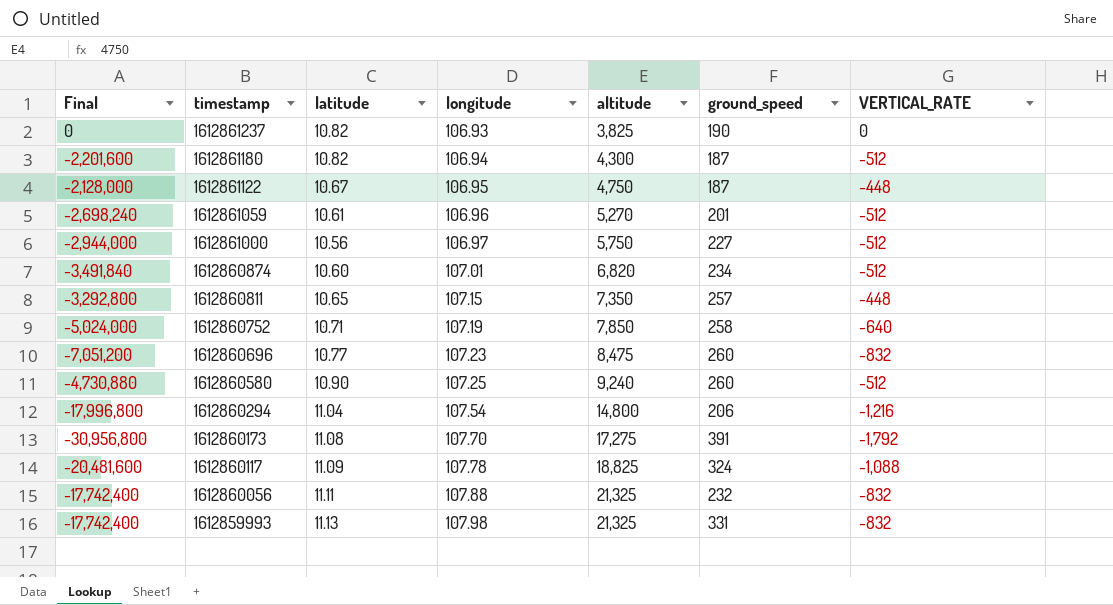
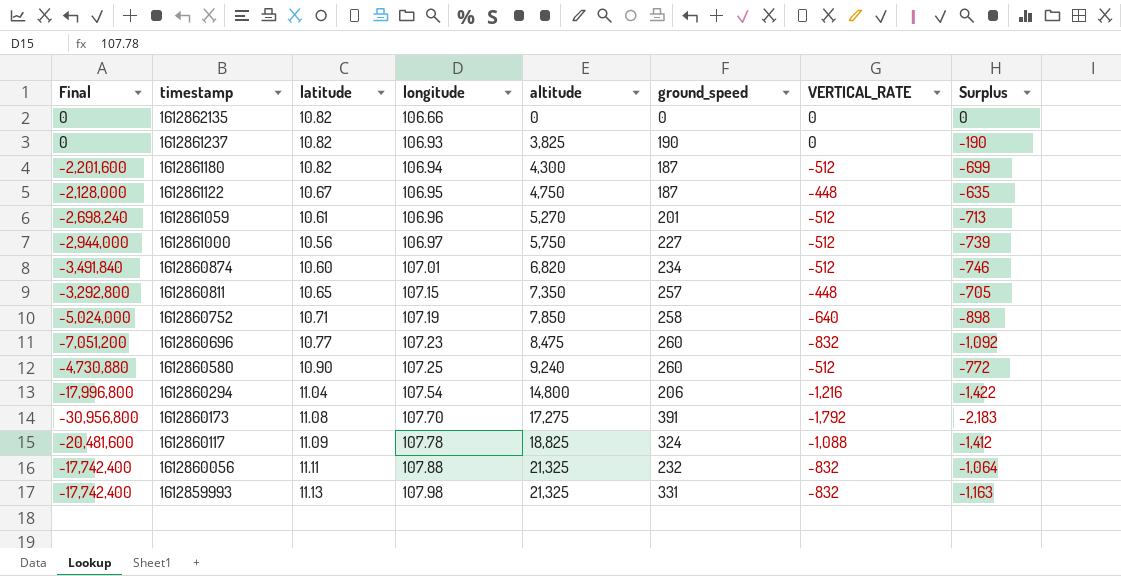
column Surplus | formula: none -> [VERTICAL_RATE] - [ground_speed]
row 1612862135: none -> 0 | 10.82 | 106.66 | 0 | 0 | 0 | 0

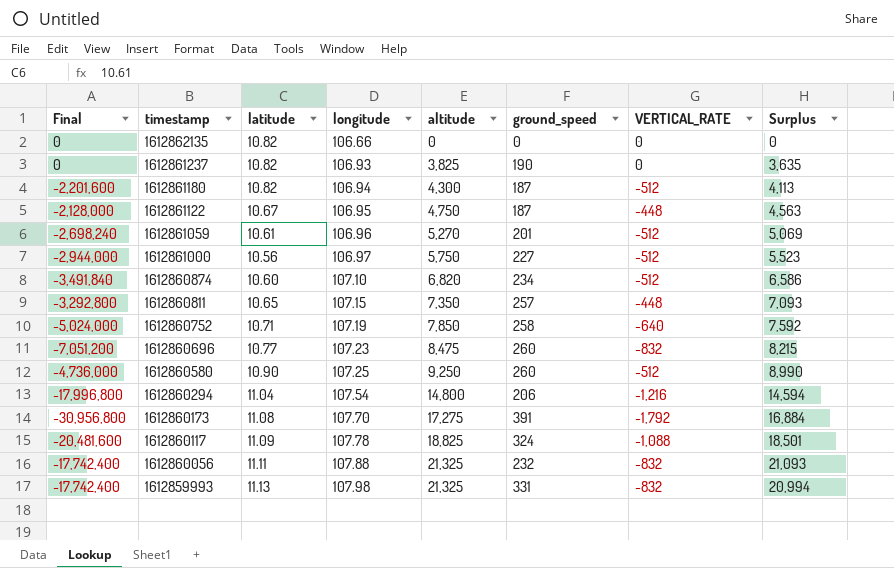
column Surplus | formula: [VERTICAL_RATE] - [ground_speed] -> [altitude] - [ground_speed]
1612860874 | longitude: 107.01 -> 107.10
1612860580 | Final: -4,730,880 -> -4,736,000
1612860580 | altitude: 9,240 -> 9,250

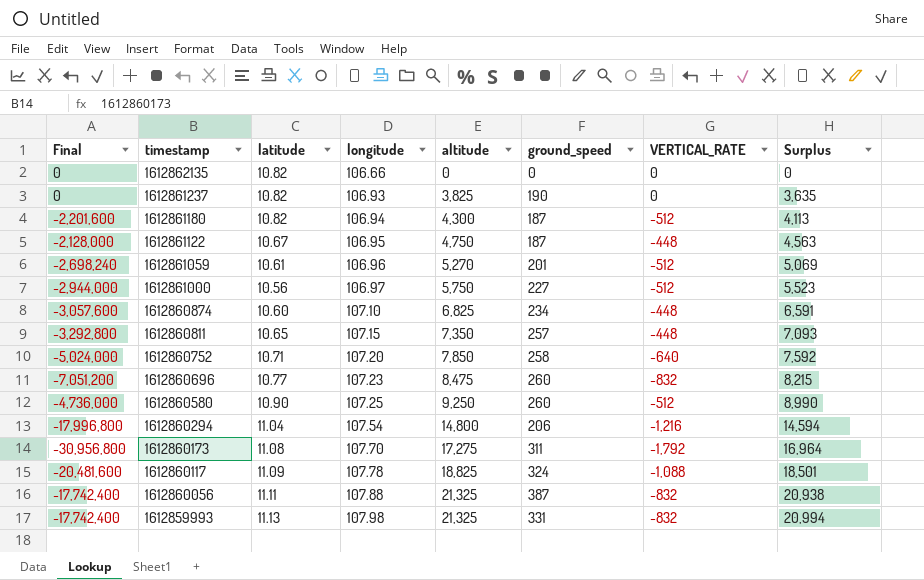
1612860874 | Final: -3,491,840 -> -3,057,600
1612860874 | altitude: 6,820 -> 6,825
1612860874 | VERTICAL_RATE: -512 -> -448
1612860874 | Surplus: 6,586 -> 6,591
1612860752 | longitude: 107.19 -> 107.20
1612860173 | ground_speed: 391 -> 311
1612860173 | Surplus: 16,884 -> 16,964
1612860056 | ground_speed: 232 -> 387
1612860056 | Surplus: 21,093 -> 20,938

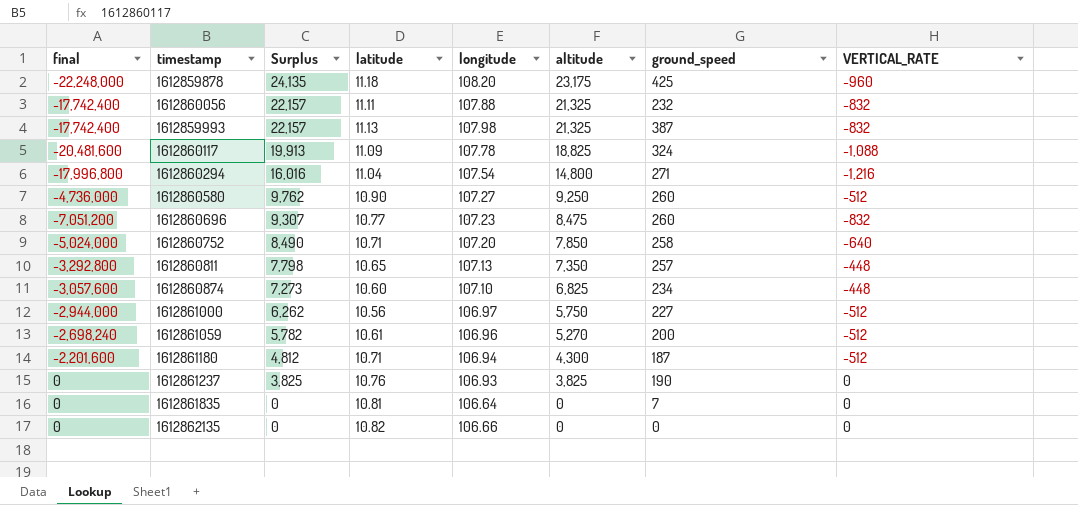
row order: timestamp descending -> Surplus descending
column name: Final -> final
column Surplus | formula: [altitude] - [ground_speed] -> [altitude] - [VERTICAL_RATE]
column Surplus | position: 8 -> 3
row 1612861122: -2,128,000 | 10.67 | 106.95 | 4,750 | 187 | -448 | 4,563 -> none
row 1612860173: -30,956,800 | 11.08 | 107.70 | 17,275 | 311 | -1,792 | 16,964 -> none
row 1612859878: none -> -22,248,000 | 24,135 | 11.18 | 108.20 | 23,175 | 425 | -960
1612860056 | ground_speed: 387 -> 232
1612859993 | ground_speed: 331 -> 387
1612860294 | ground_speed: 206 -> 271
1612860580 | longitude: 107.25 -> 107.27
1612860811 | longitude: 107.15 -> 107.13
1612861059 | ground_speed: 201 -> 200
1612861180 | latitude: 10.82 -> 10.71
1612861237 | latitude: 10.82 -> 10.76
row 1612861835: none -> 0 | 0 | 10.81 | 106.64 | 0 | 7 | 0

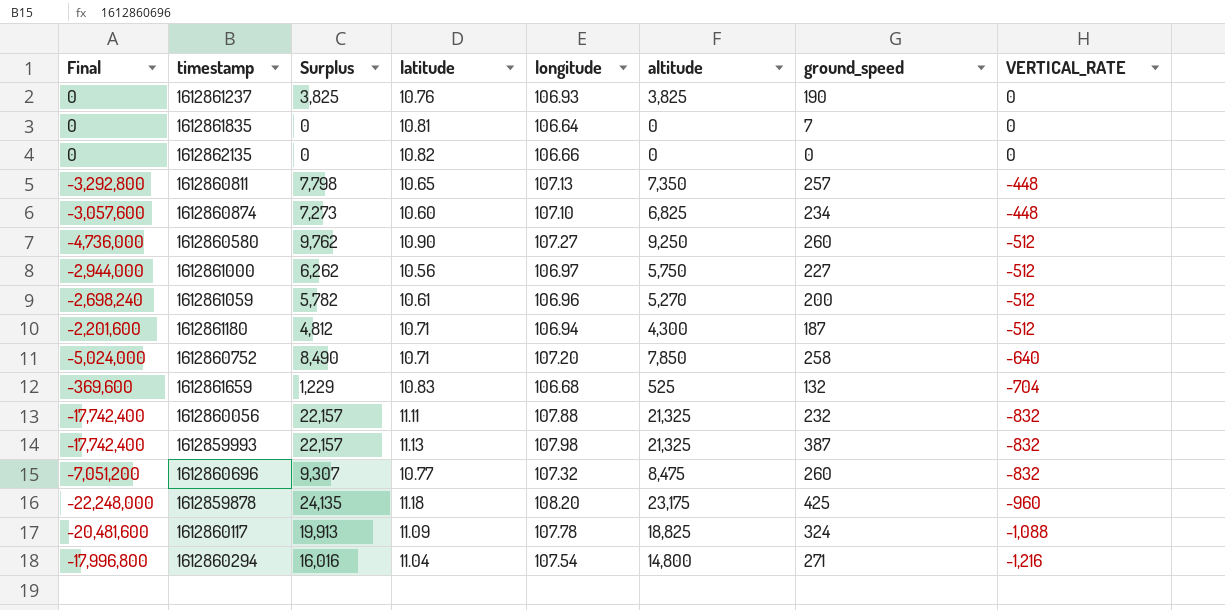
row order: Surplus descending -> VERTICAL_RATE descending
column name: final -> Final
row 1612861659: none -> -369,600 | 1,229 | 10.83 | 106.68 | 525 | 132 | -704
1612860696 | longitude: 107.23 -> 107.32

